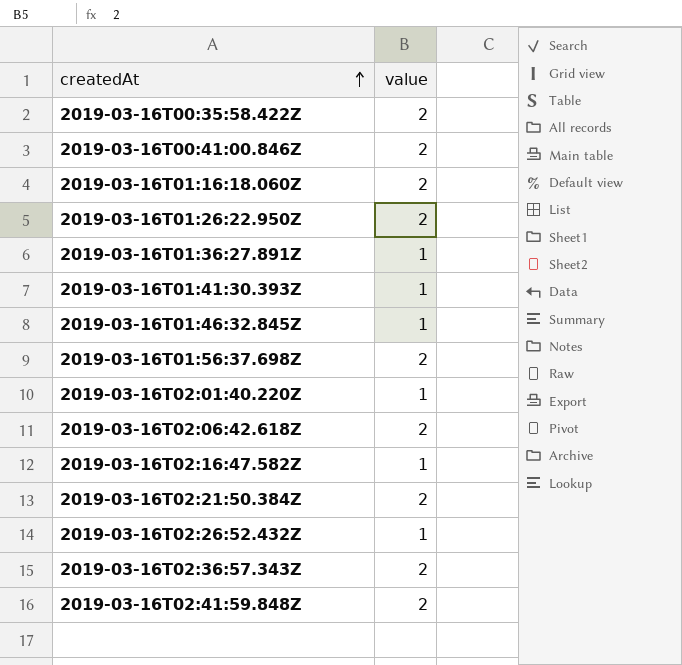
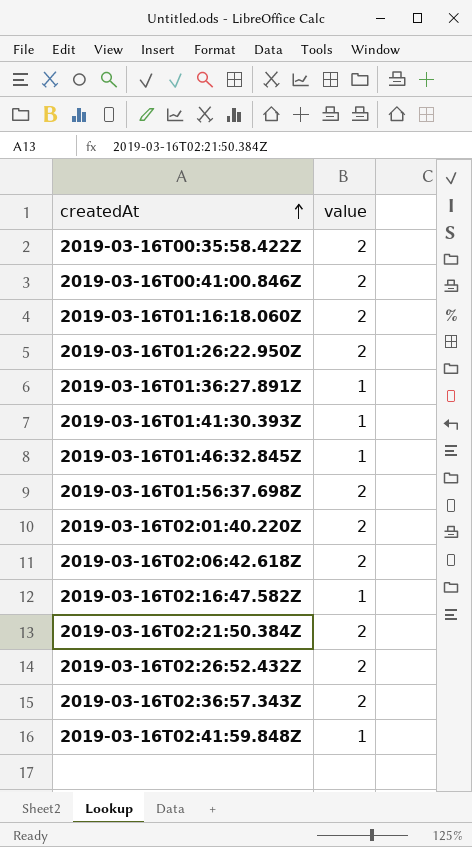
2019-03-16T02:01:40.220Z | value: 1 -> 2
2019-03-16T02:26:52.432Z | value: 1 -> 2
2019-03-16T02:41:59.848Z | value: 2 -> 1

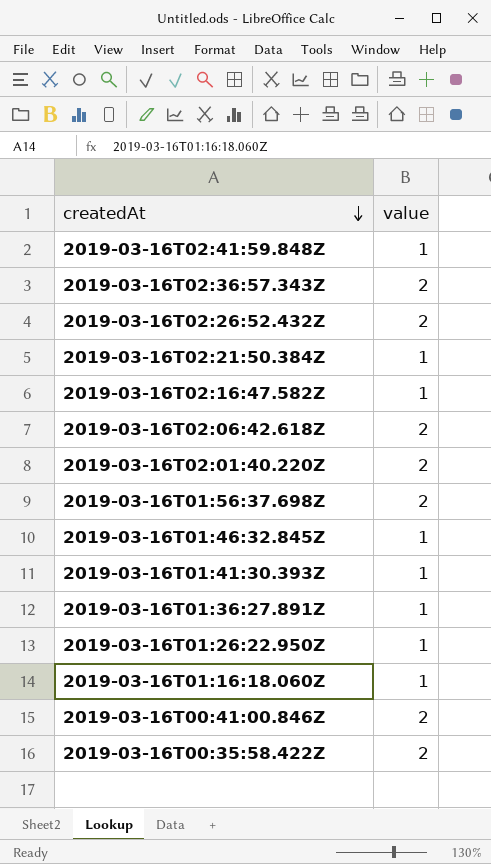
row order: createdAt ascending -> createdAt descending
2019-03-16T02:21:50.384Z | value: 2 -> 1
2019-03-16T01:26:22.950Z | value: 2 -> 1
2019-03-16T01:16:18.060Z | value: 2 -> 1

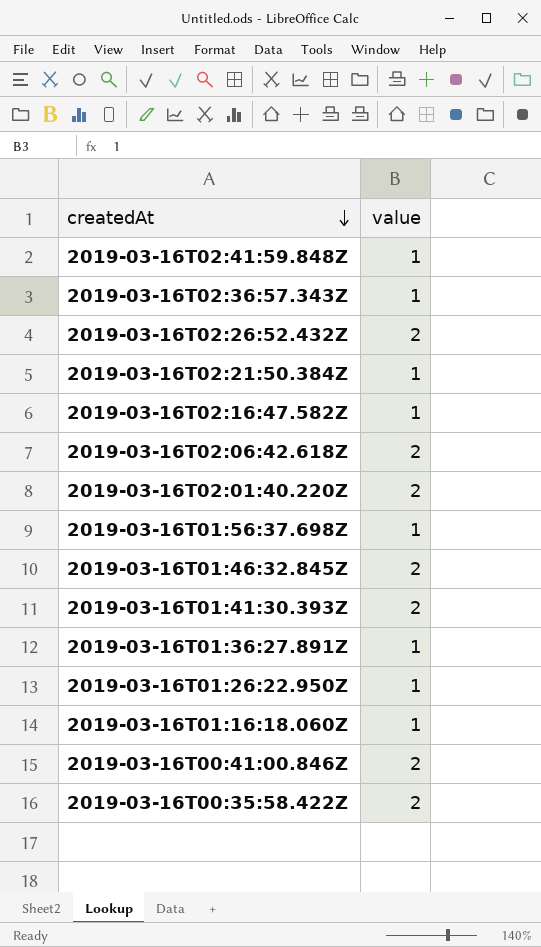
2019-03-16T02:36:57.343Z | value: 2 -> 1
2019-03-16T01:56:37.698Z | value: 2 -> 1
2019-03-16T01:46:32.845Z | value: 1 -> 2
2019-03-16T01:41:30.393Z | value: 1 -> 2

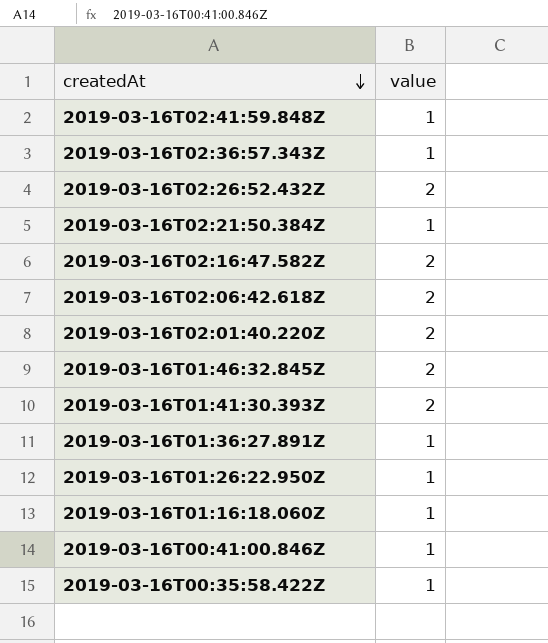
row 2019-03-16T01:56:37.698Z: 1 -> none
2019-03-16T02:16:47.582Z | value: 1 -> 2
2019-03-16T00:41:00.846Z | value: 2 -> 1
2019-03-16T00:35:58.422Z | value: 2 -> 1

